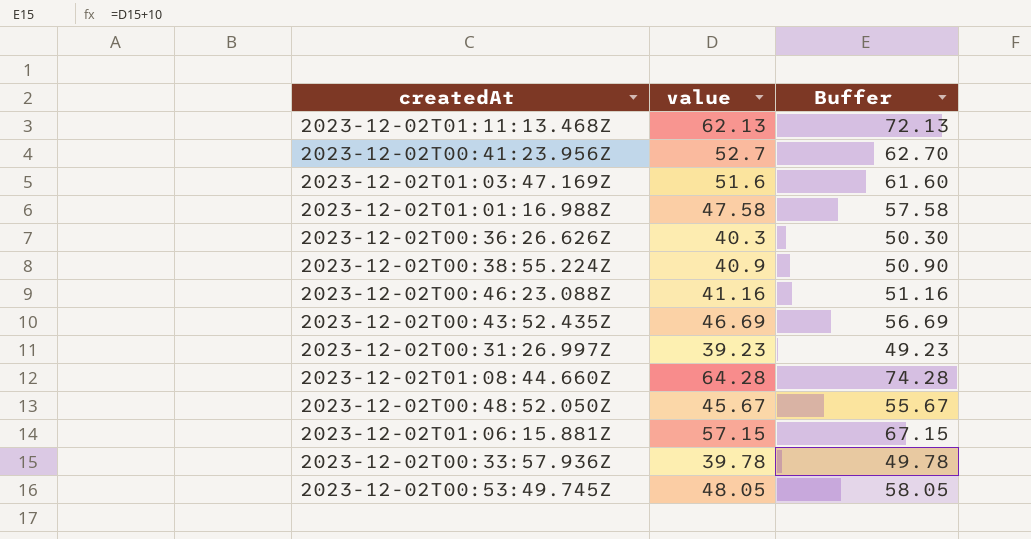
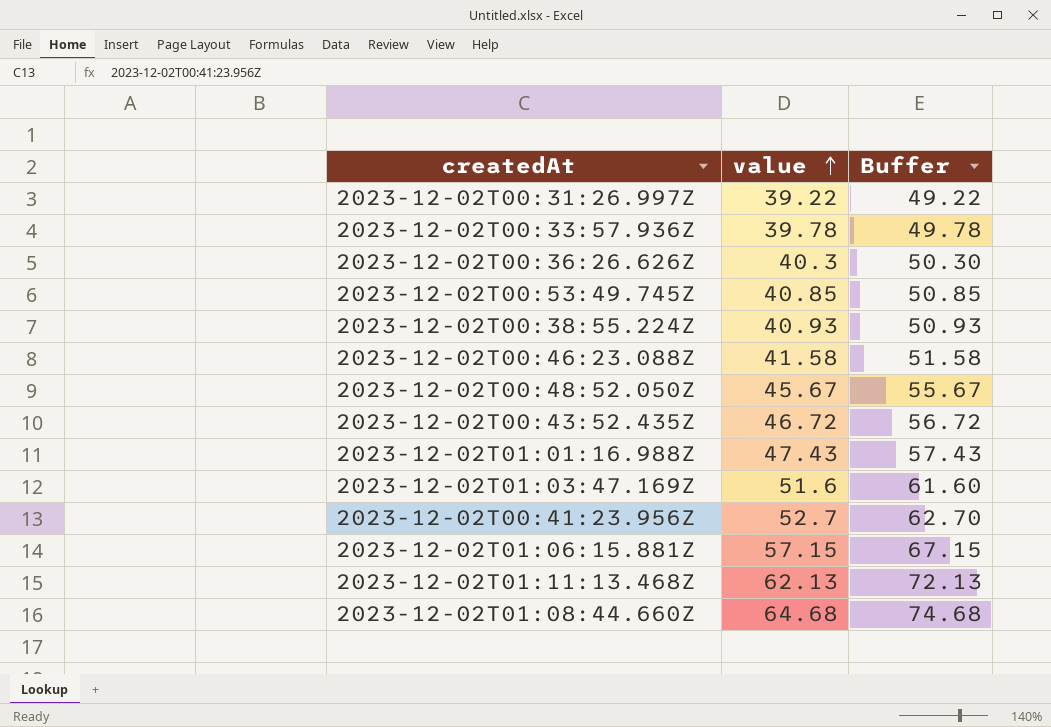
row order: none -> value ascending
2023-12-02T00:31:26.997Z | value: 39.23 -> 39.22
2023-12-02T00:31:26.997Z | Buffer: 49.23 -> 49.22
2023-12-02T00:53:49.745Z | value: 48.05 -> 40.85
2023-12-02T00:53:49.745Z | Buffer: 58.05 -> 50.85
2023-12-02T00:38:55.224Z | value: 40.9 -> 40.93
2023-12-02T00:38:55.224Z | Buffer: 50.90 -> 50.93
2023-12-02T00:46:23.088Z | value: 41.16 -> 41.58
2023-12-02T00:46:23.088Z | Buffer: 51.16 -> 51.58
2023-12-02T00:43:52.435Z | value: 46.69 -> 46.72
2023-12-02T00:43:52.435Z | Buffer: 56.69 -> 56.72
2023-12-02T01:01:16.988Z | value: 47.58 -> 47.43
2023-12-02T01:01:16.988Z | Buffer: 57.58 -> 57.43
2023-12-02T01:08:44.660Z | value: 64.28 -> 64.68
2023-12-02T01:08:44.660Z | Buffer: 74.28 -> 74.68

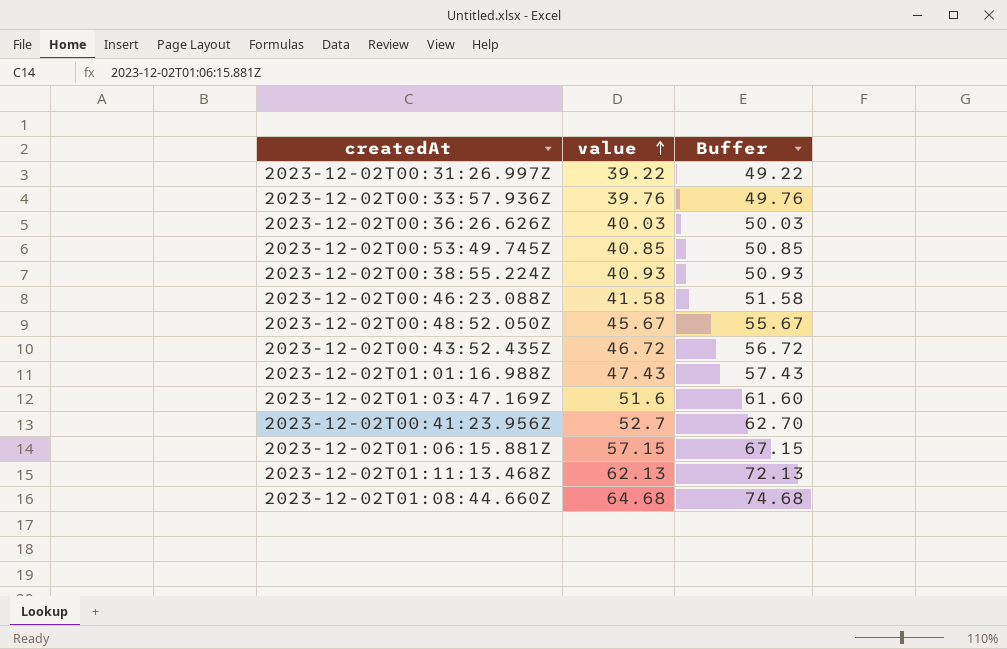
2023-12-02T00:33:57.936Z | value: 39.78 -> 39.76
2023-12-02T00:33:57.936Z | Buffer: 49.78 -> 49.76
2023-12-02T00:36:26.626Z | value: 40.3 -> 40.03
2023-12-02T00:36:26.626Z | Buffer: 50.30 -> 50.03

